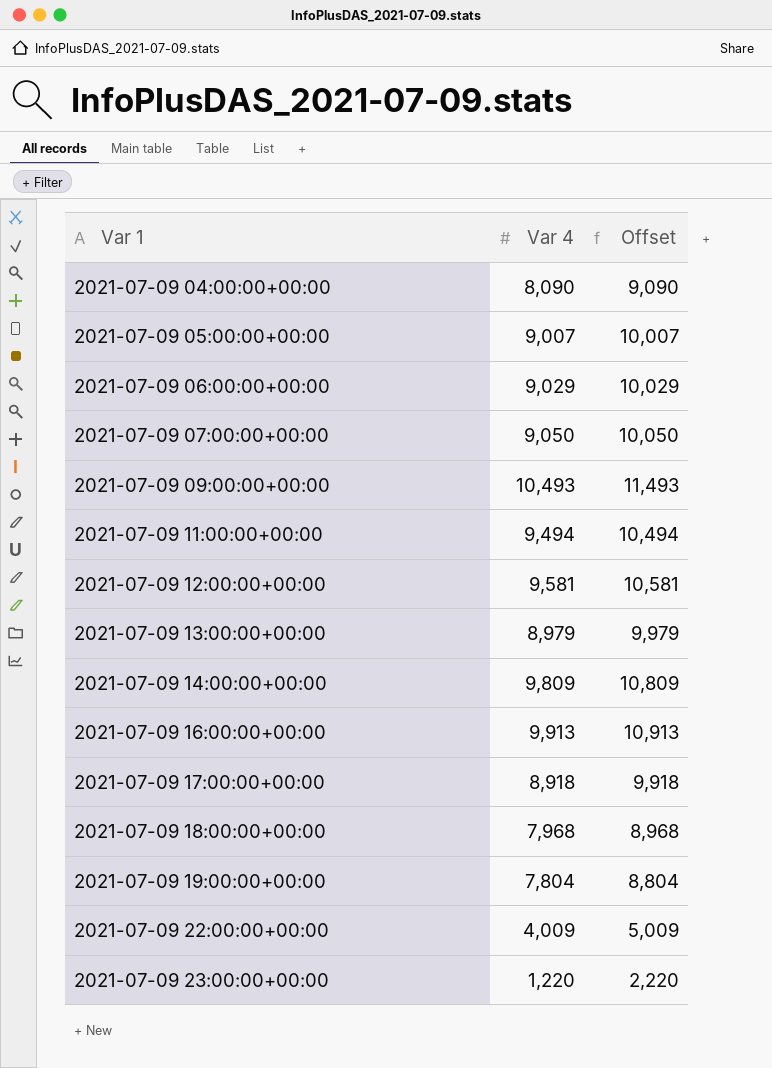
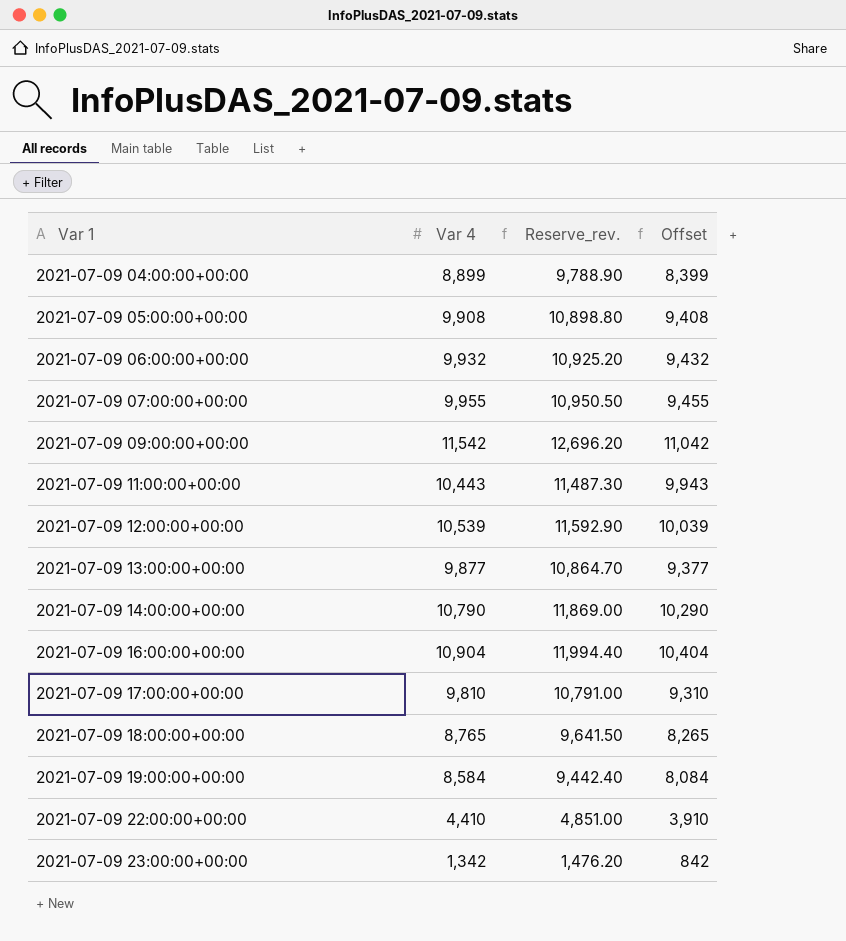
column Reserve_rev. | formula: none -> [Var 4] * 1.1
column Offset | formula: [Var 4] + 1000 -> [Var 4] - 500
2021-07-09 04:00:00+00:00 | Var 4: 8,090 -> 8,899
2021-07-09 05:00:00+00:00 | Var 4: 9,007 -> 9,908
2021-07-09 06:00:00+00:00 | Var 4: 9,029 -> 9,932
2021-07-09 07:00:00+00:00 | Var 4: 9,050 -> 9,955
2021-07-09 09:00:00+00:00 | Var 4: 10,493 -> 11,542
2021-07-09 11:00:00+00:00 | Var 4: 9,494 -> 10,443
2021-07-09 12:00:00+00:00 | Var 4: 9,581 -> 10,539
2021-07-09 13:00:00+00:00 | Var 4: 8,979 -> 9,877
2021-07-09 14:00:00+00:00 | Var 4: 9,809 -> 10,790
2021-07-09 16:00:00+00:00 | Var 4: 9,913 -> 10,904
2021-07-09 17:00:00+00:00 | Var 4: 8,918 -> 9,810
2021-07-09 18:00:00+00:00 | Var 4: 7,968 -> 8,765
2021-07-09 19:00:00+00:00 | Var 4: 7,804 -> 8,584
2021-07-09 22:00:00+00:00 | Var 4: 4,009 -> 4,410
2021-07-09 23:00:00+00:00 | Var 4: 1,220 -> 1,342

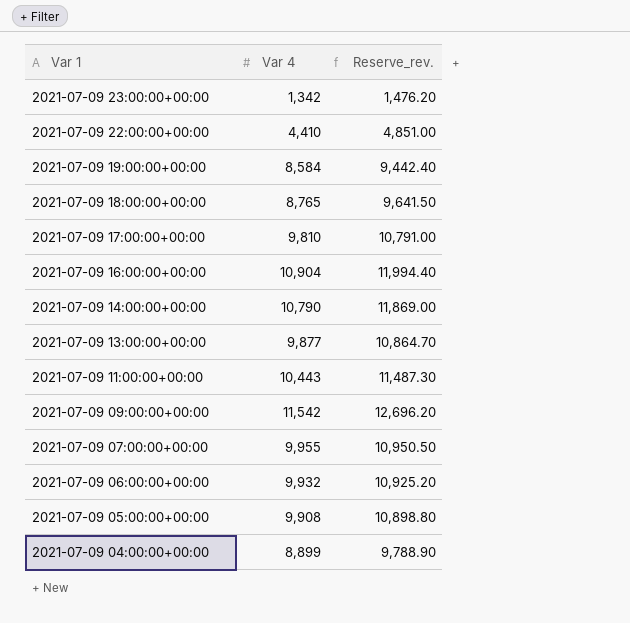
row order: Var 1 ascending -> Var 1 descending
column Offset | formula: [Var 4] - 500 -> none
row 2021-07-09 12:00:00+00:00: 10,539 | 11,592.90 | 10,039 -> none

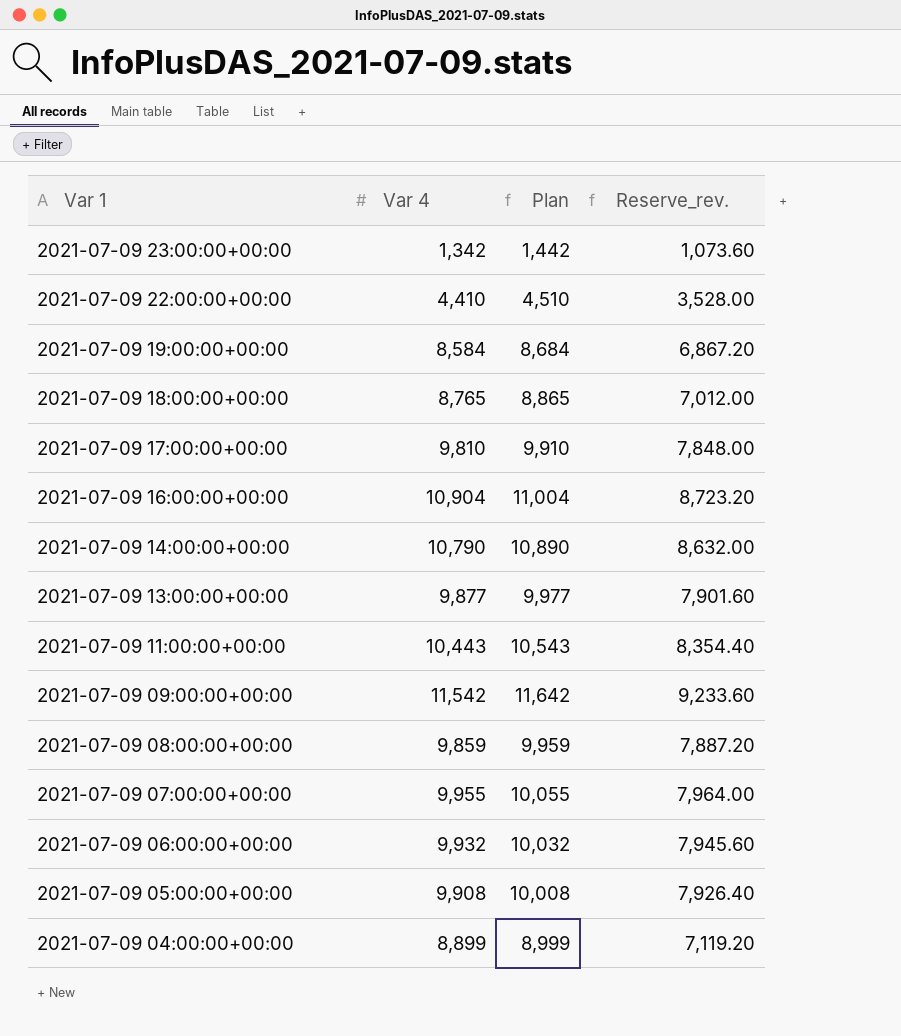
column Plan | formula: none -> [Var 4] + 100
column Reserve_rev. | formula: [Var 4] * 1.1 -> [Var 4] * 0.8
row 2021-07-09 08:00:00+00:00: none -> 9,859 | 9,959 | 7,887.20

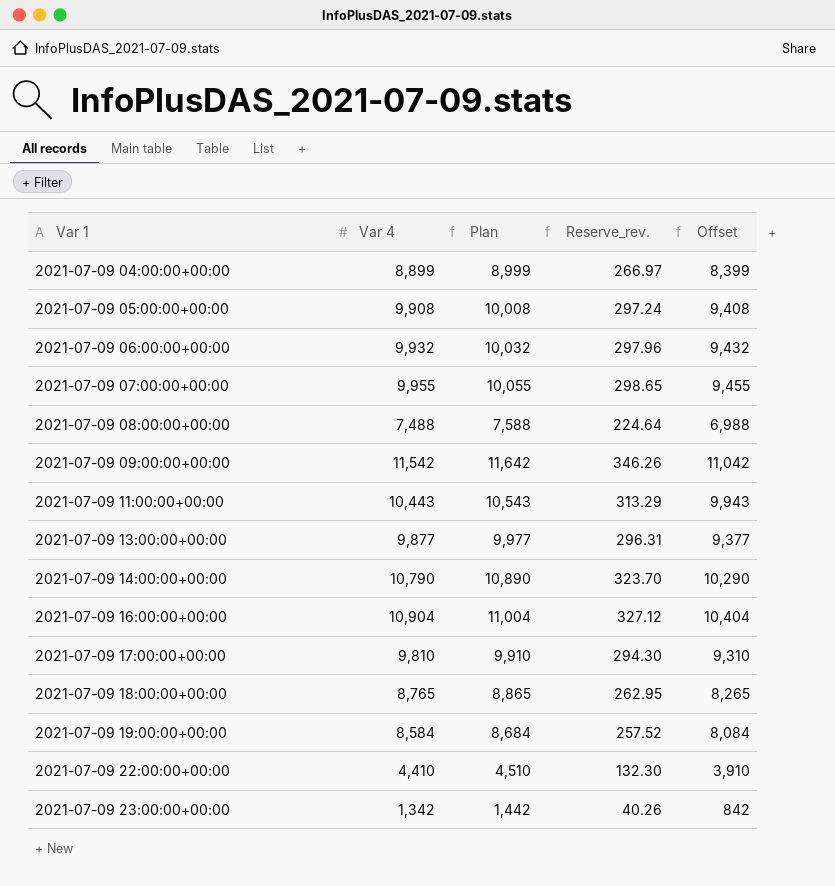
row order: Var 1 descending -> Var 1 ascending
column Reserve_rev. | formula: [Var 4] * 0.8 -> [Var 4] * 0.03
column Offset | formula: none -> [Var 4] - 500
2021-07-09 08:00:00+00:00 | Var 4: 9,859 -> 7,488
2021-07-09 08:00:00+00:00 | Plan: 9,959 -> 7,588

